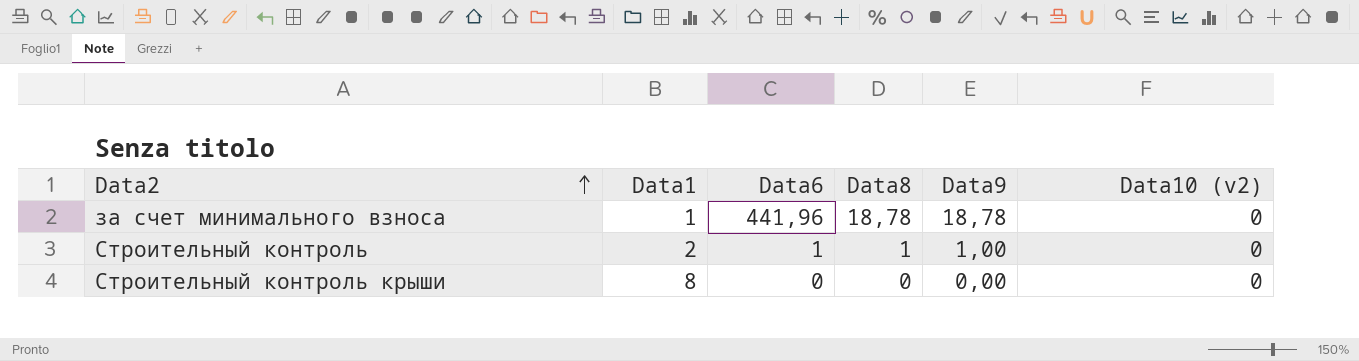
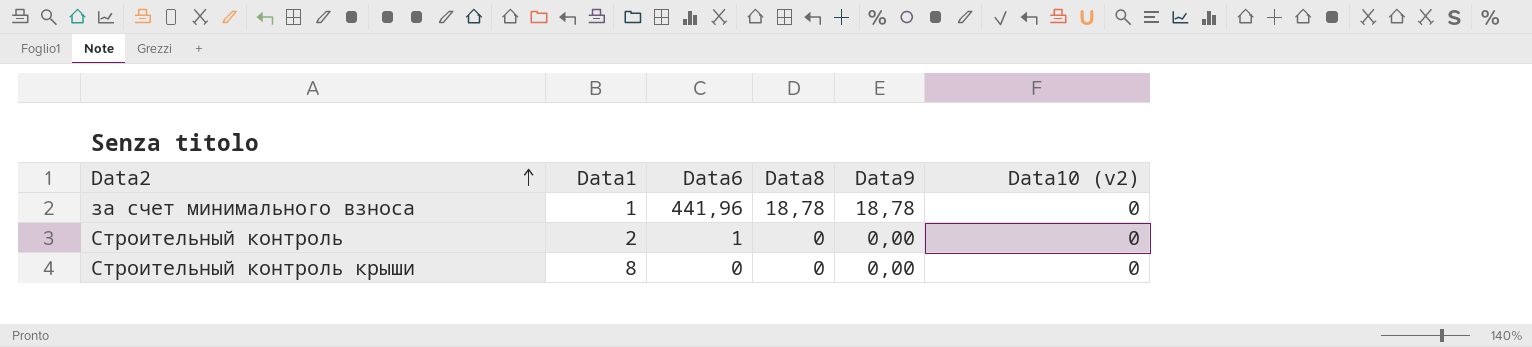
Строительный контроль | Data8: 1 -> 0
Строительный контроль | Data9: 1,00 -> 0,00

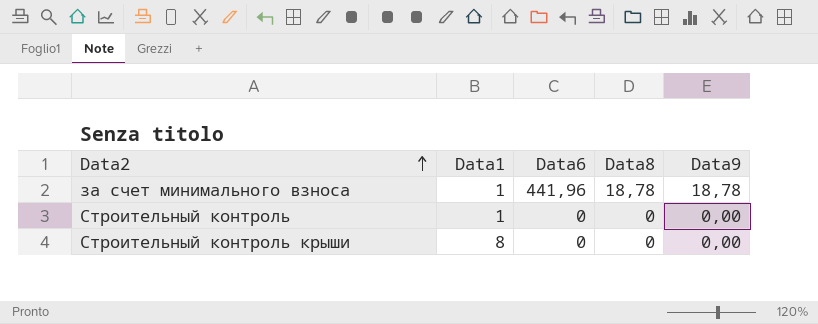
column Data10 (v2) | position: 6 -> none
Строительный контроль | Data1: 2 -> 1
Строительный контроль | Data6: 1 -> 0

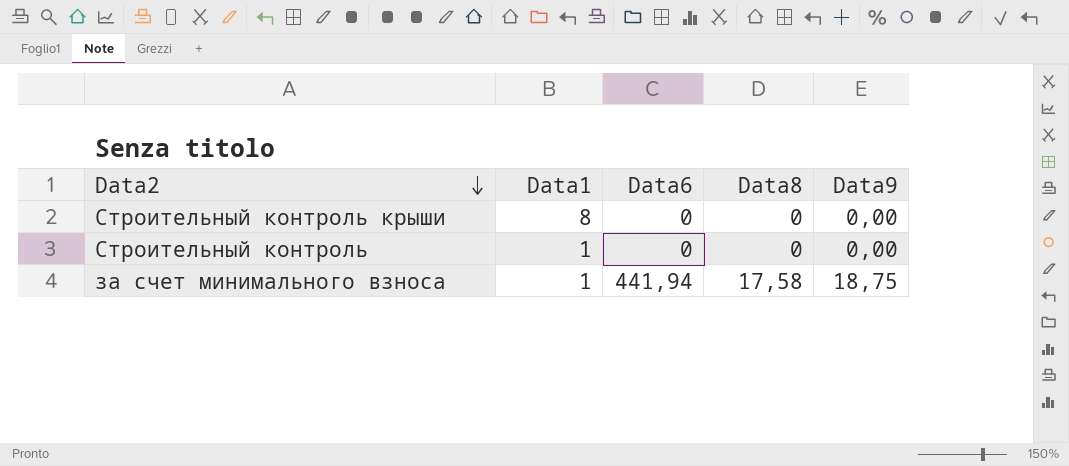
row order: Data2 ascending -> Data2 descending
за счет минимального взноса | Data6: 441,96 -> 441,94
за счет минимального взноса | Data8: 18,78 -> 17,58
за счет минимального взноса | Data9: 18,78 -> 18,75

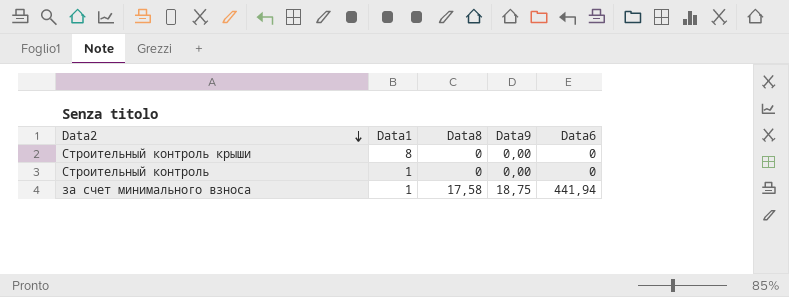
column Data6 | position: 3 -> 5

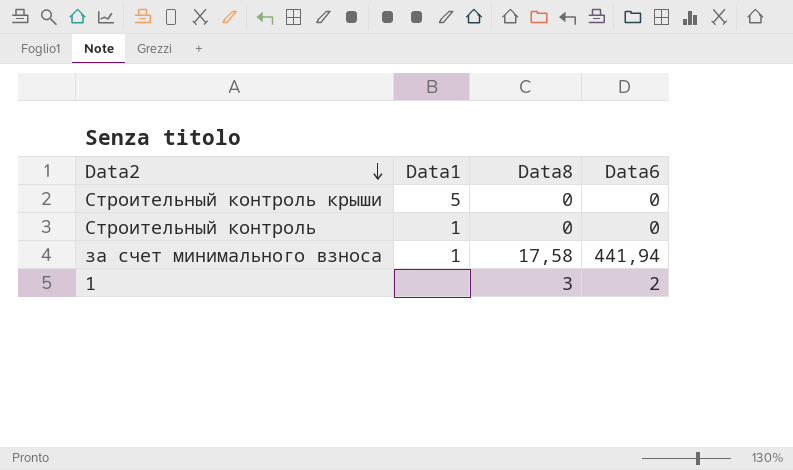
column Data9 | position: 4 -> none
Строительный контроль крыши | Data1: 8 -> 5
row 1: none -> none | 3 | 2

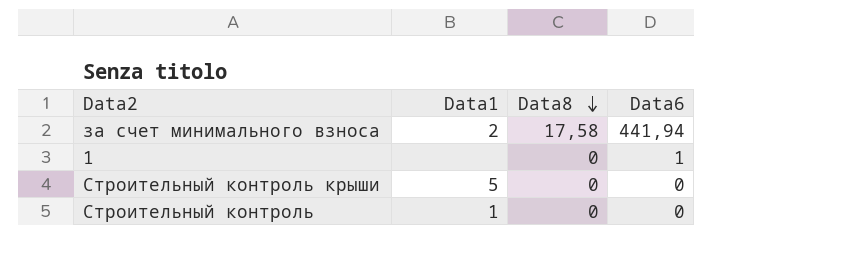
row order: Data2 descending -> Data8 descending
за счет минимального взноса | Data1: 1 -> 2
1 | Data8: 3 -> 0
1 | Data6: 2 -> 1

